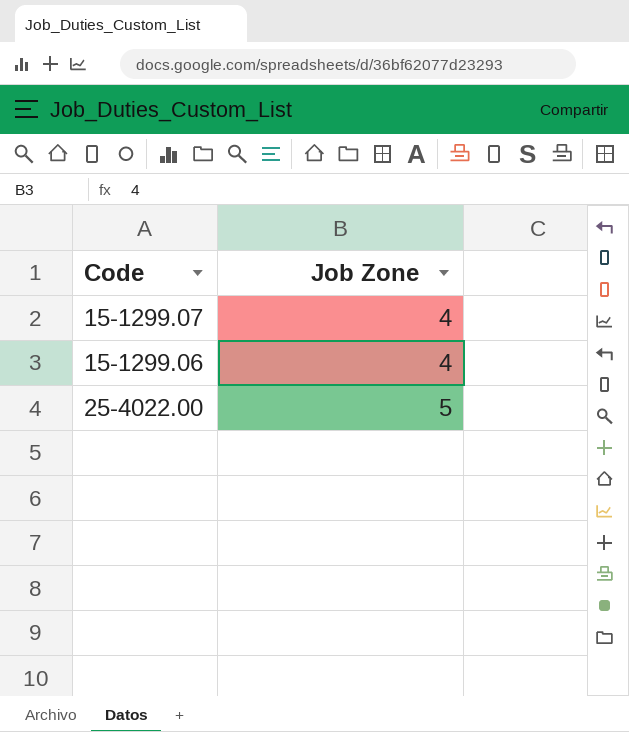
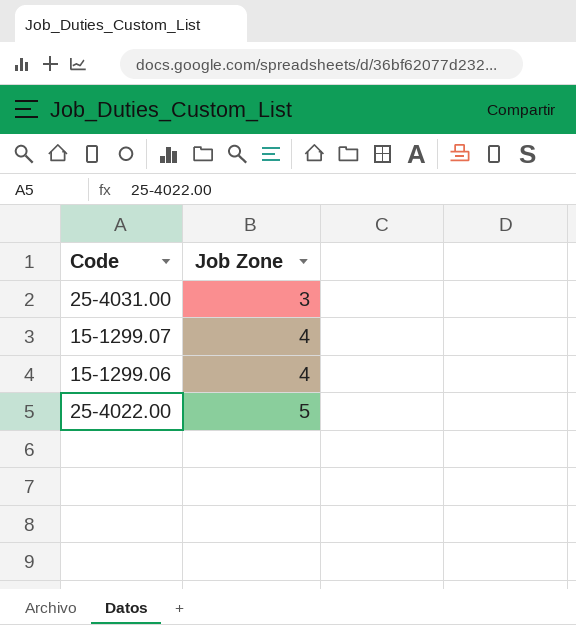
row 25-4031.00: none -> 3

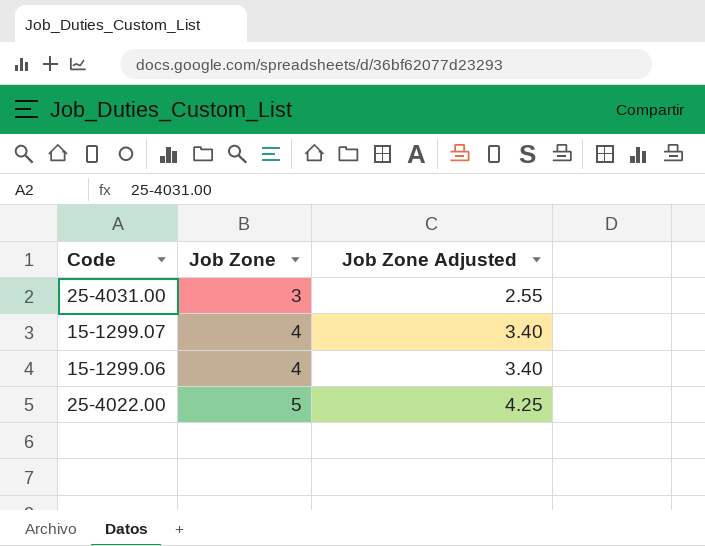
column Job Zone Adjusted | formula: none -> [Job Zone] * 0.85

